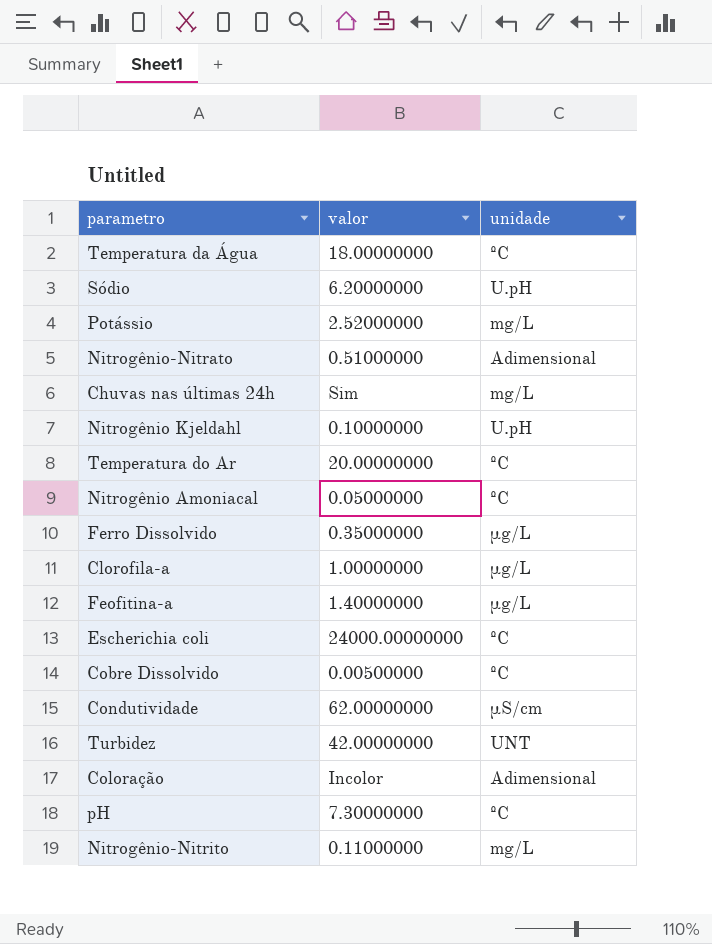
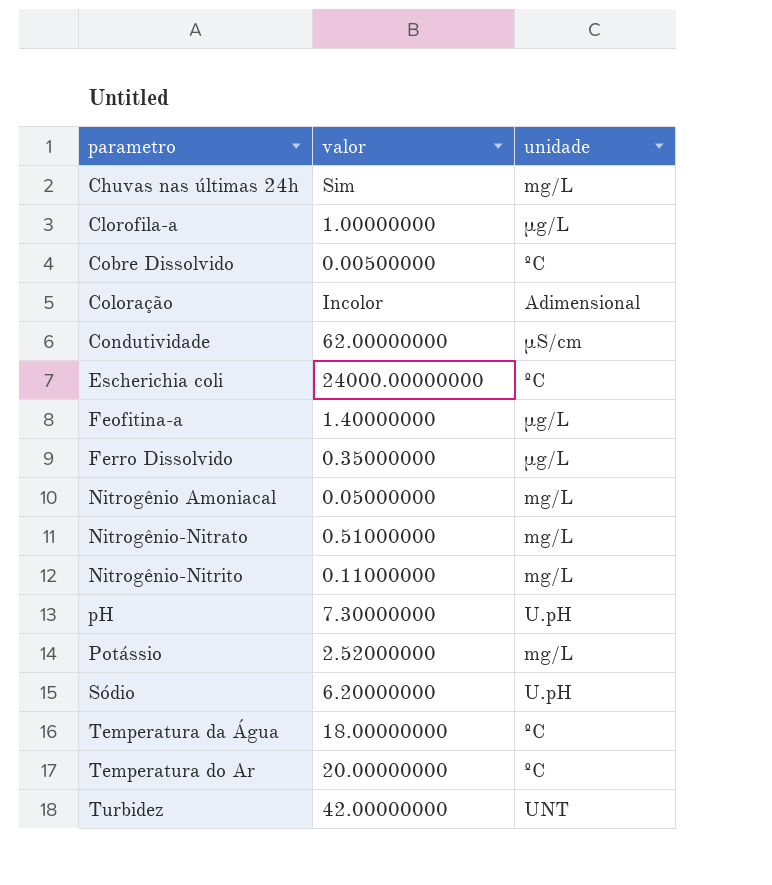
row order: none -> parametro ascending
row Nitrogênio Kjeldahl: 0.10000000 | U.pH -> none
Nitrogênio Amoniacal | unidade: ºC -> mg/L
Nitrogênio-Nitrato | unidade: Adimensional -> mg/L
pH | unidade: ºC -> U.pH

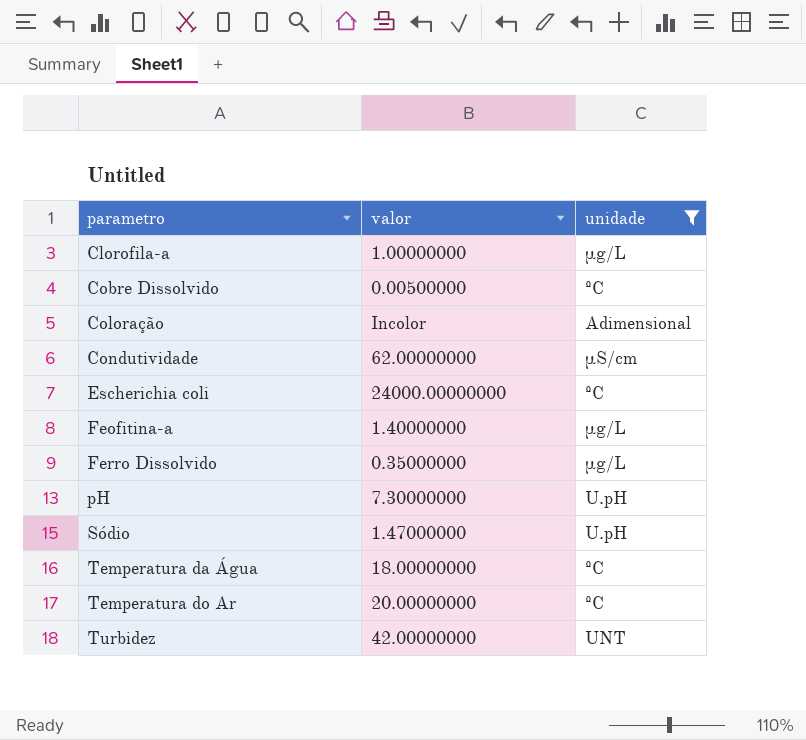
filter: none -> unidade != mg/L
Sódio | valor: 6.20000000 -> 1.47000000

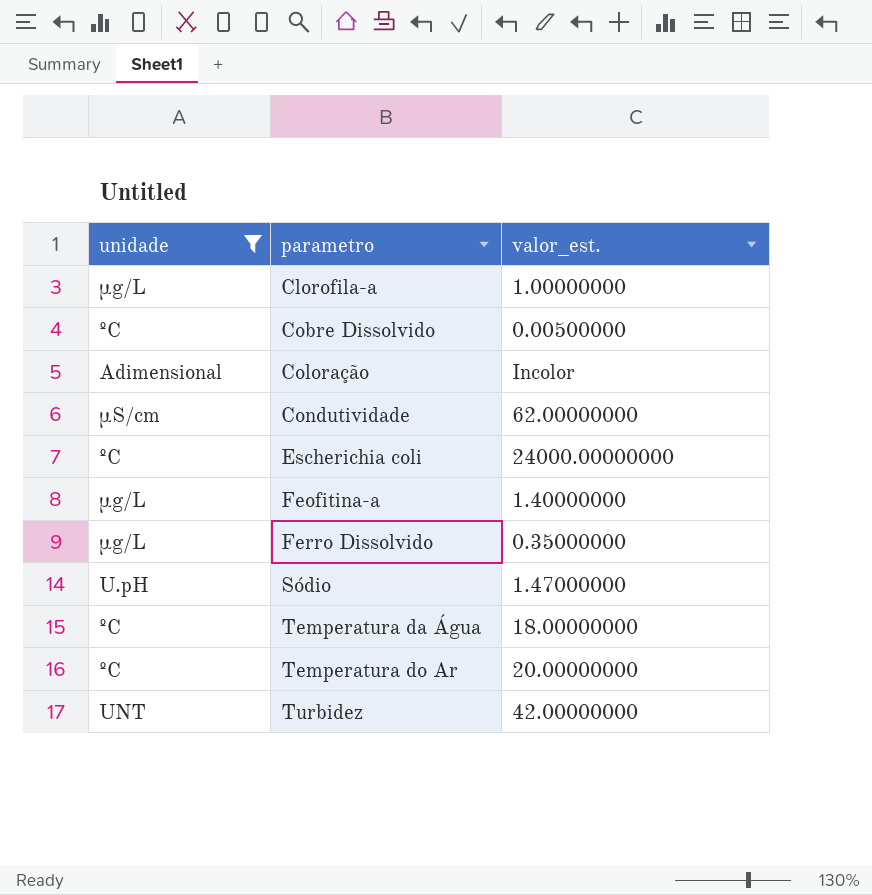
column unidade | position: 3 -> 1
column name: valor -> valor_est.
row pH: 7.30000000 | U.pH -> none

